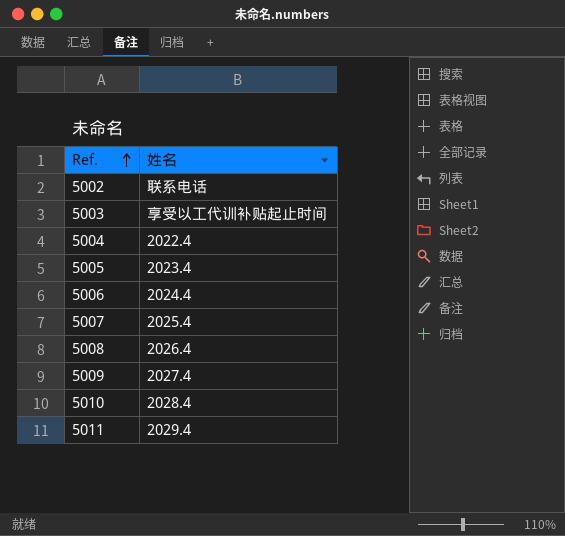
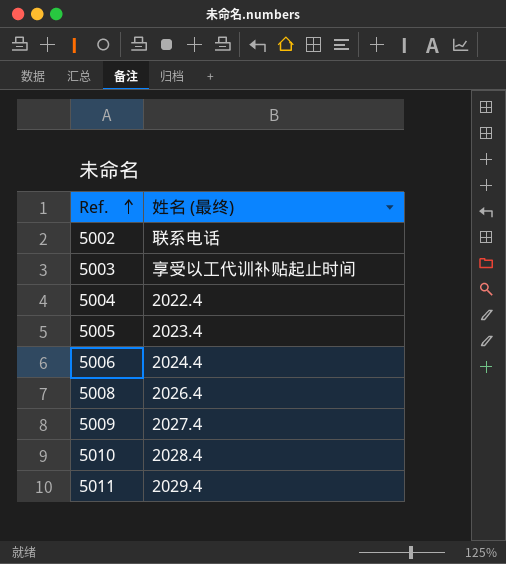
column name: 姓名 -> 姓名 (最终)
row 5007: 2025.4 -> none

